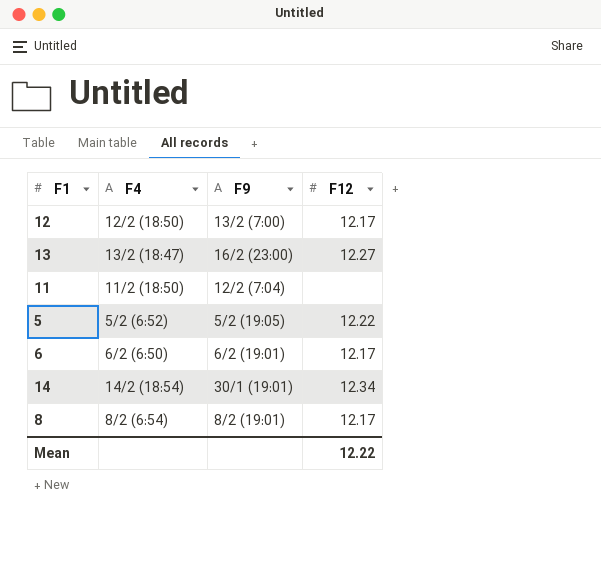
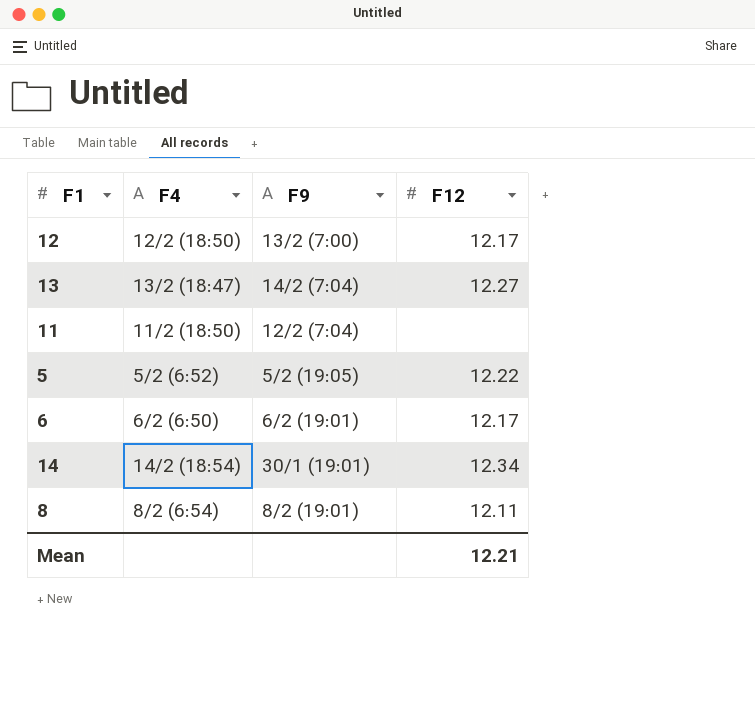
13 | F9: 16/2 (23:00) -> 14/2 (7:04)
8 | F12: 12.17 -> 12.11
Mean | F12: 12.22 -> 12.21

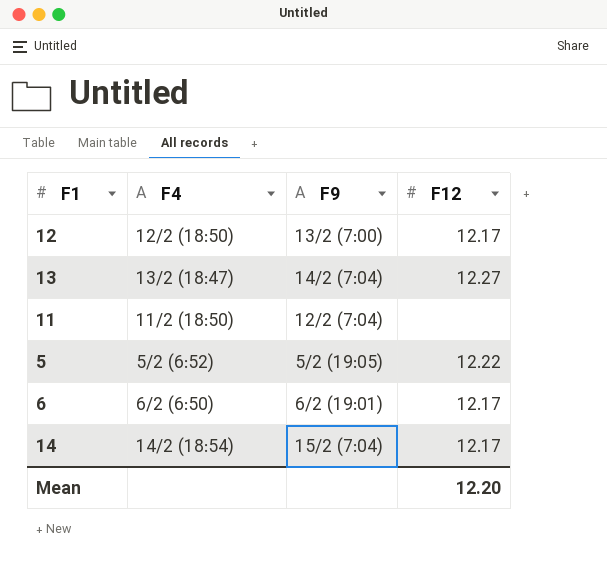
row 8: 8/2 (6:54) | 8/2 (19:01) | 12.11 -> none
14 | F9: 30/1 (19:01) -> 15/2 (7:04)
14 | F12: 12.34 -> 12.17
Mean | F12: 12.21 -> 12.20

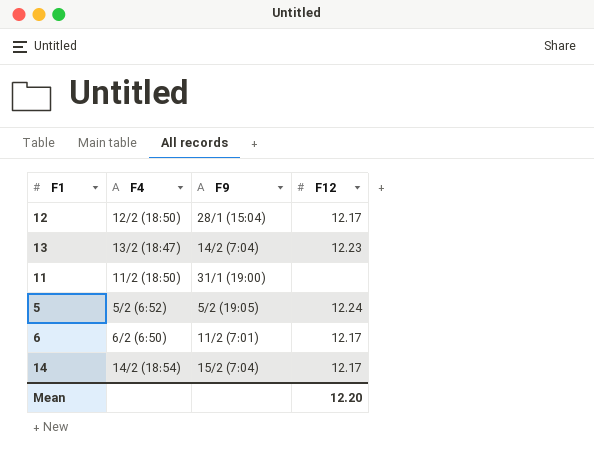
12 | F9: 13/2 (7:00) -> 28/1 (15:04)
13 | F12: 12.27 -> 12.23
11 | F9: 12/2 (7:04) -> 31/1 (19:00)
5 | F12: 12.22 -> 12.24
6 | F9: 6/2 (19:01) -> 11/2 (7:01)

